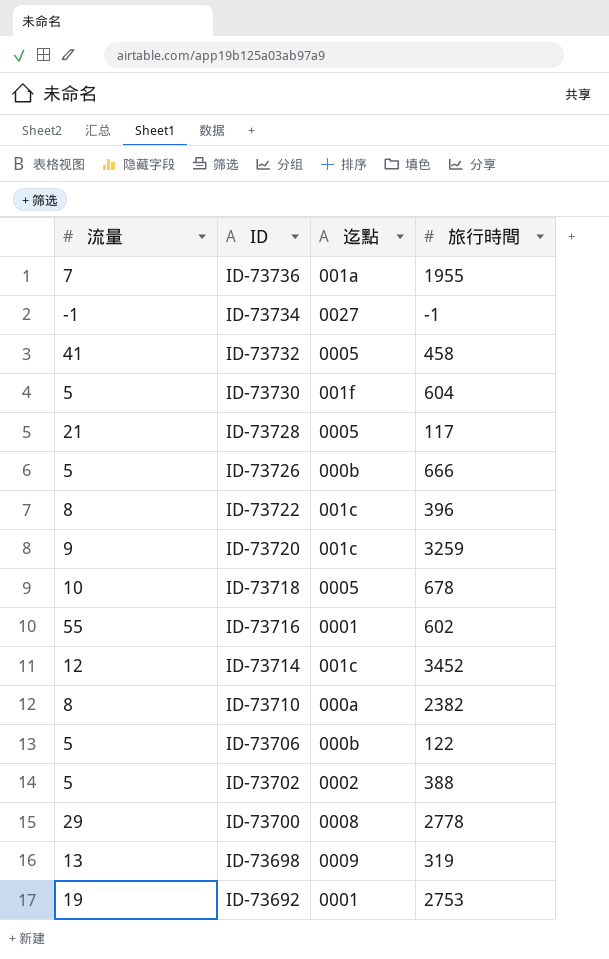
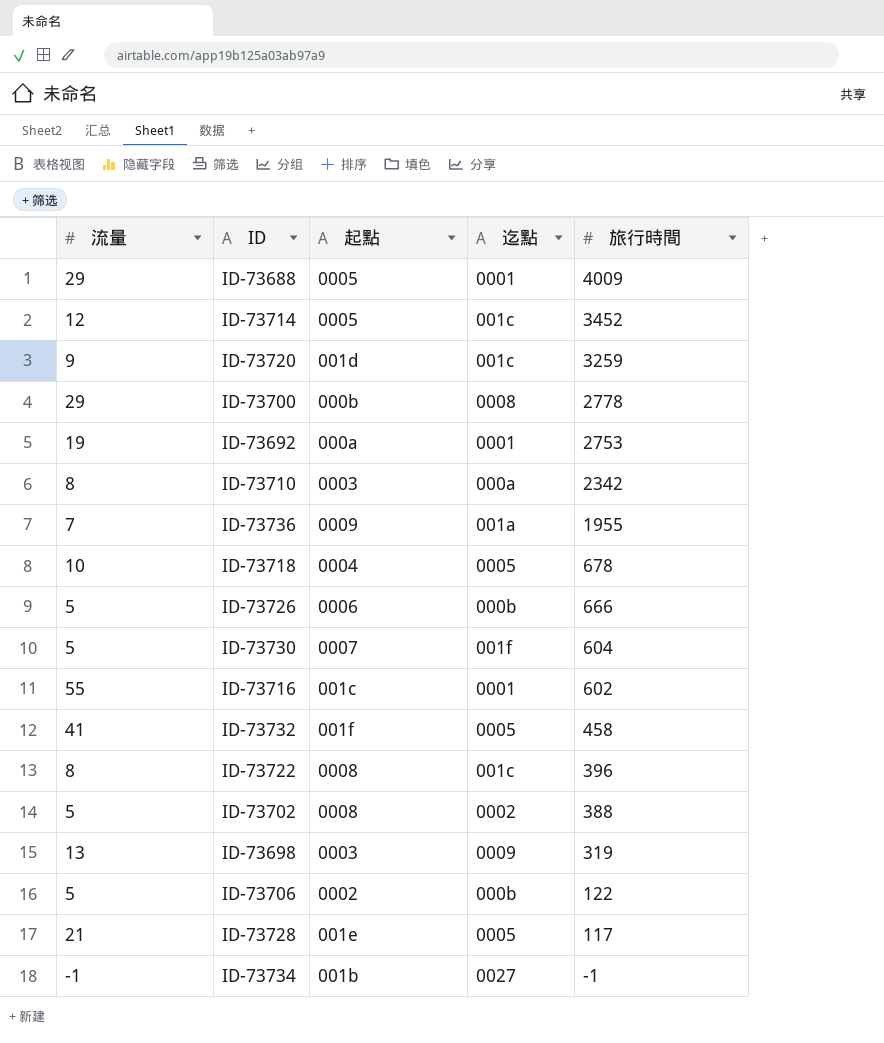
row order: ID descending -> 旅行時間 descending
column 起點 | position: none -> 3
row ID-73688: none -> 29 | 0005 | 0001 | 4009
ID-73710 | 旅行時間: 2382 -> 2342

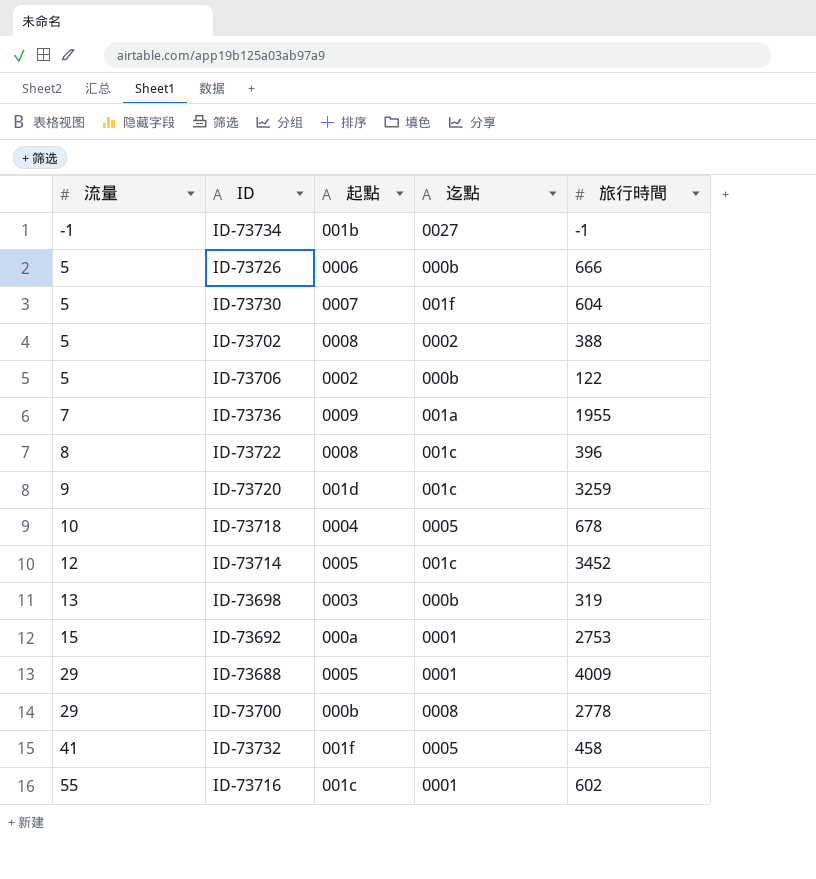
row order: 旅行時間 descending -> 流量 ascending
row ID-73710: 8 | 0003 | 000a | 2342 -> none
row ID-73728: 21 | 001e | 0005 | 117 -> none
ID-73698 | 迄點: 0009 -> 000b
ID-73692 | 流量: 19 -> 15

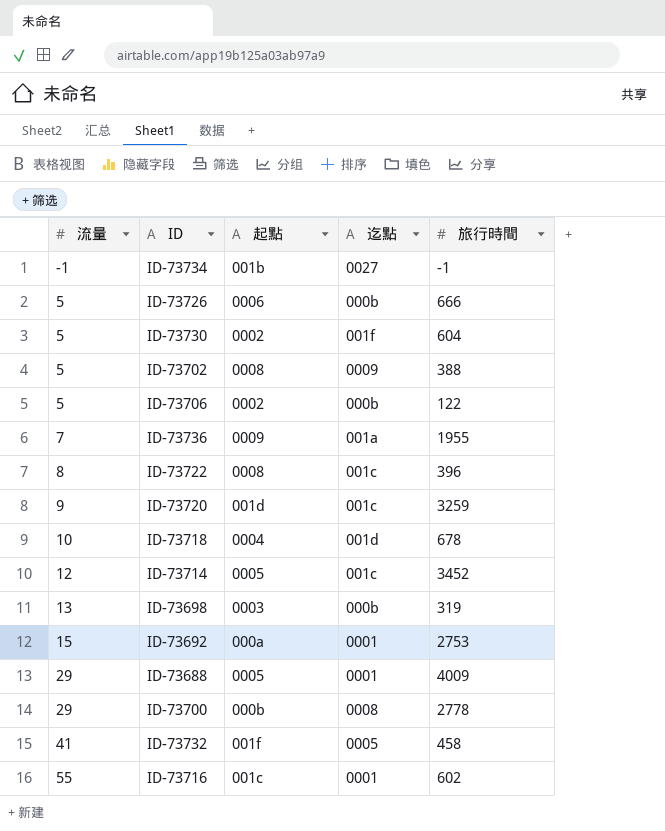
ID-73730 | 起點: 0007 -> 0002
ID-73702 | 迄點: 0002 -> 0009
ID-73718 | 迄點: 0005 -> 001d

